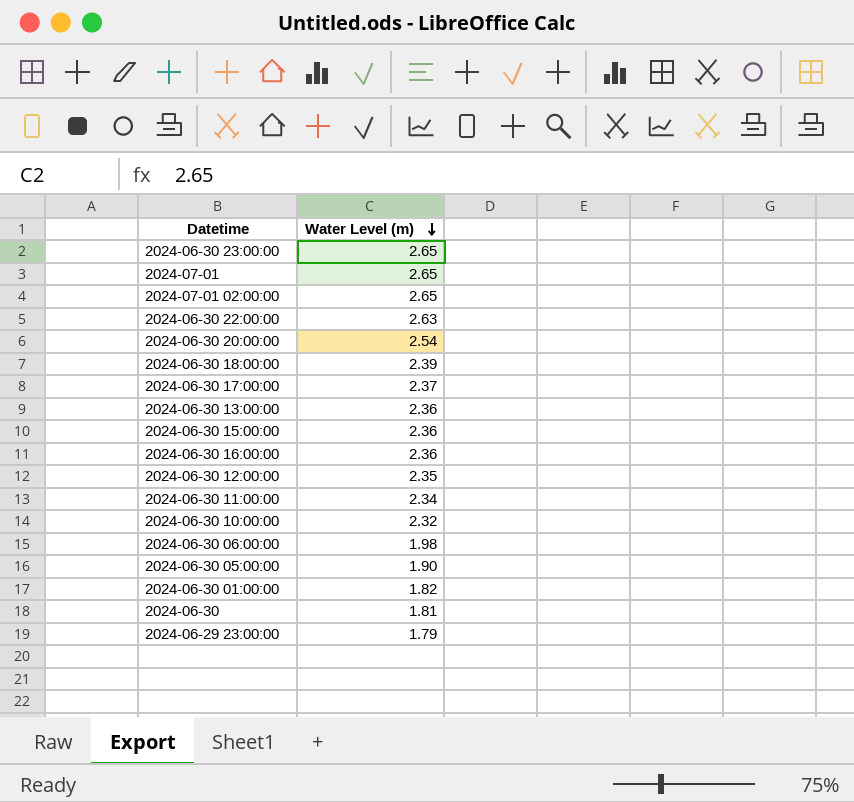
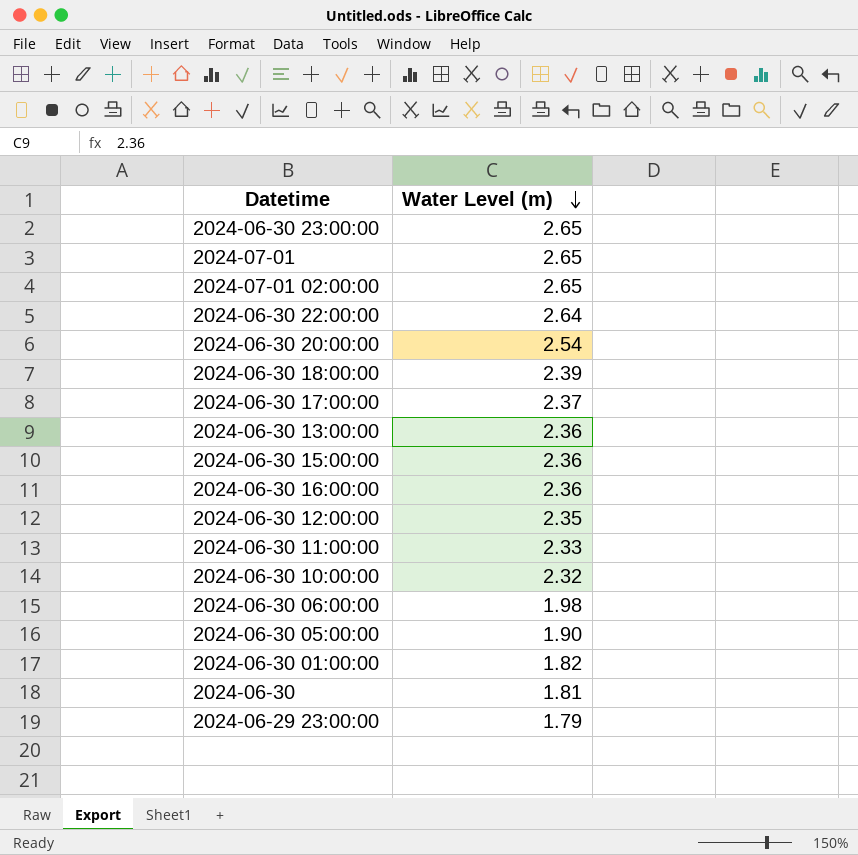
2024-06-30 22:00:00 | Water Level (m): 2.63 -> 2.64
2024-06-30 11:00:00 | Water Level (m): 2.34 -> 2.33

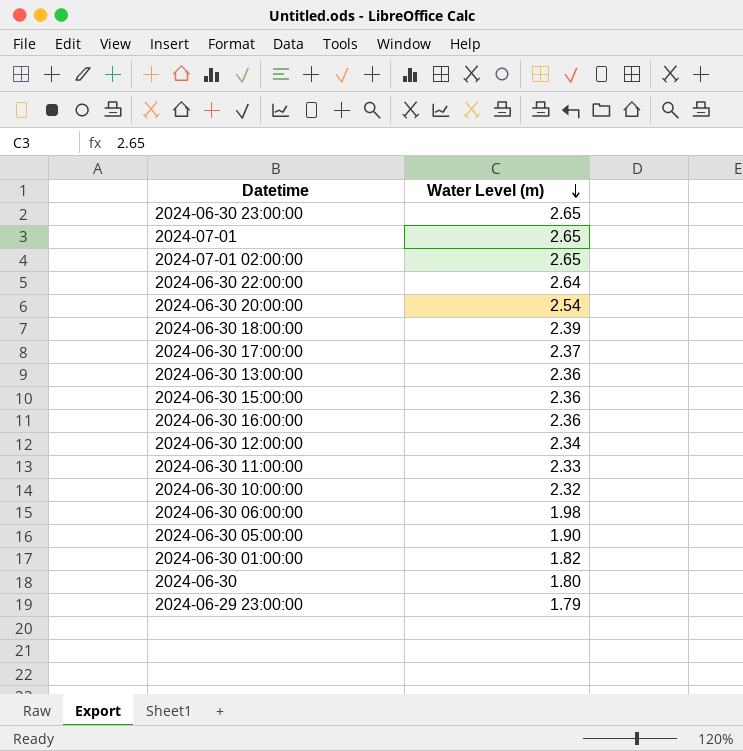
2024-06-30 12:00:00 | Water Level (m): 2.35 -> 2.34
2024-06-30 | Water Level (m): 1.81 -> 1.80

